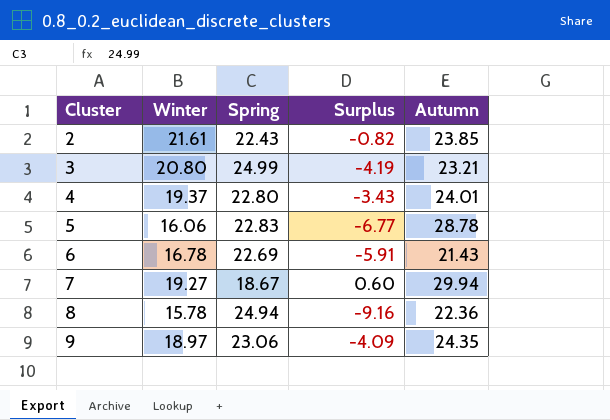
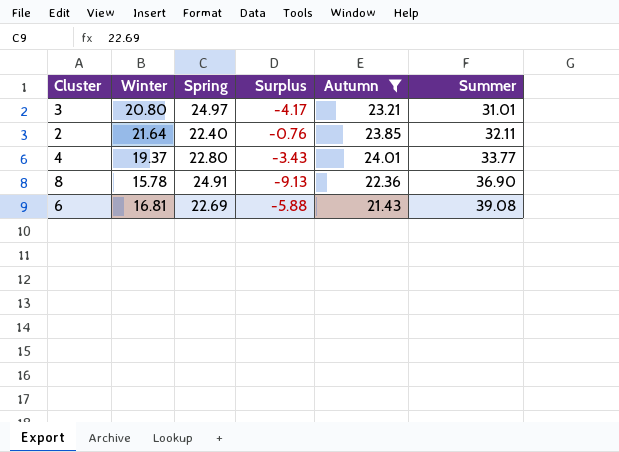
filter: none -> Autumn <= 24.01
row order: Cluster ascending -> Summer ascending
column Summer | position: none -> 6
3 | Spring: 24.99 -> 24.97
3 | Surplus: -4.19 -> -4.17
2 | Winter: 21.61 -> 21.64
2 | Spring: 22.43 -> 22.40
2 | Surplus: -0.82 -> -0.76
8 | Spring: 24.94 -> 24.91
8 | Surplus: -9.16 -> -9.13
6 | Winter: 16.78 -> 16.81
6 | Surplus: -5.91 -> -5.88

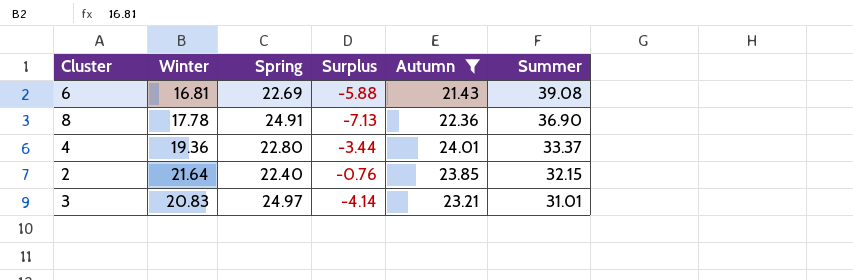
row order: Summer ascending -> Summer descending
8 | Winter: 15.78 -> 17.78
8 | Surplus: -9.13 -> -7.13
4 | Winter: 19.37 -> 19.36
4 | Surplus: -3.43 -> -3.44
4 | Summer: 33.77 -> 33.37
2 | Summer: 32.11 -> 32.15
3 | Winter: 20.80 -> 20.83
3 | Surplus: -4.17 -> -4.14

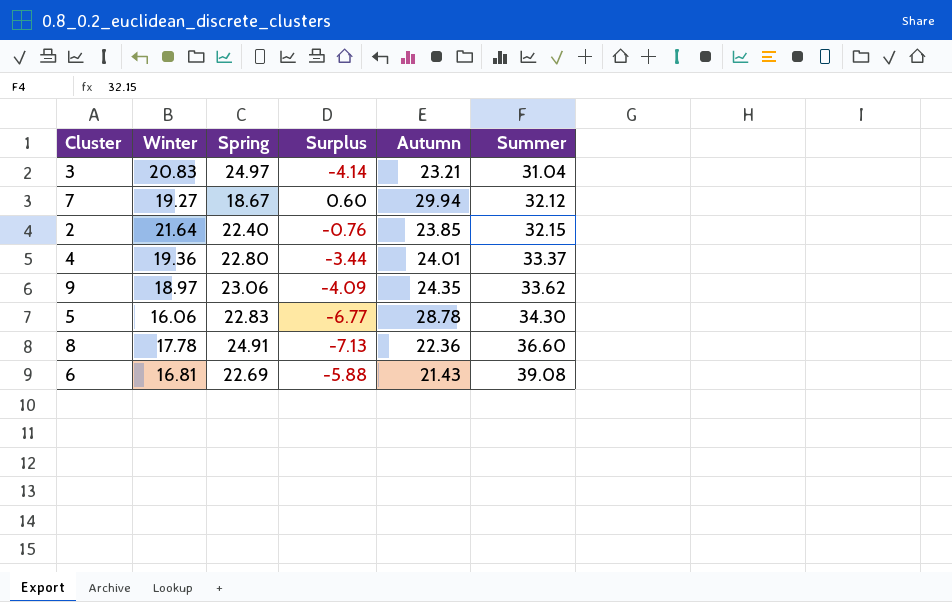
filter: Autumn <= 24.01 -> none
row order: Summer descending -> Summer ascending
3 | Summer: 31.01 -> 31.04
8 | Summer: 36.90 -> 36.60

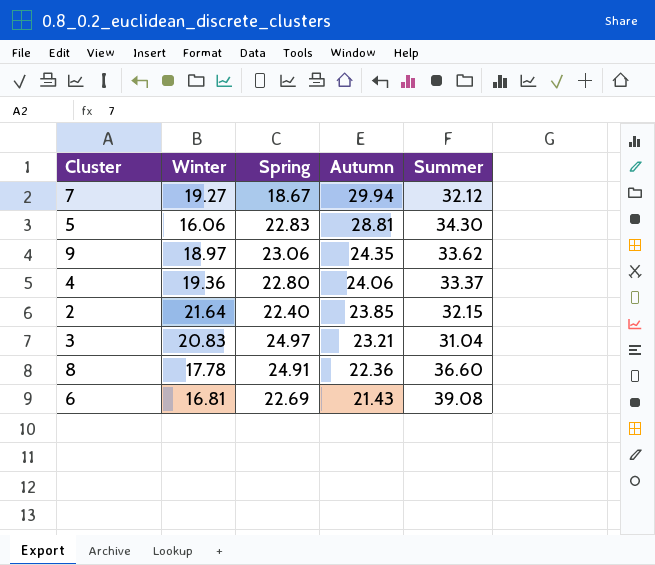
row order: Summer ascending -> Autumn descending
column Surplus | formula: [Winter] - [Spring] -> none
5 | Autumn: 28.78 -> 28.81
4 | Autumn: 24.01 -> 24.06

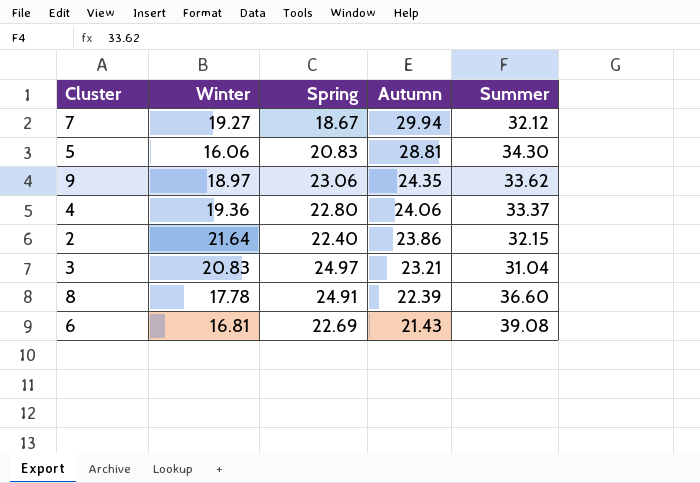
5 | Spring: 22.83 -> 20.83
2 | Autumn: 23.85 -> 23.86
8 | Autumn: 22.36 -> 22.39

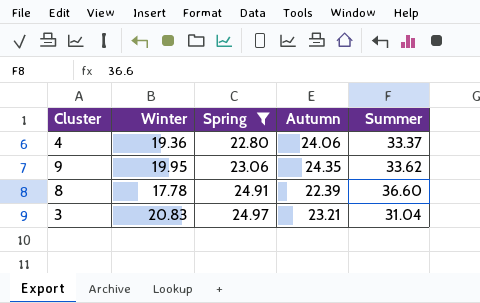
filter: none -> Spring >= 22.80
row order: Autumn descending -> Spring ascending
9 | Winter: 18.97 -> 19.95

